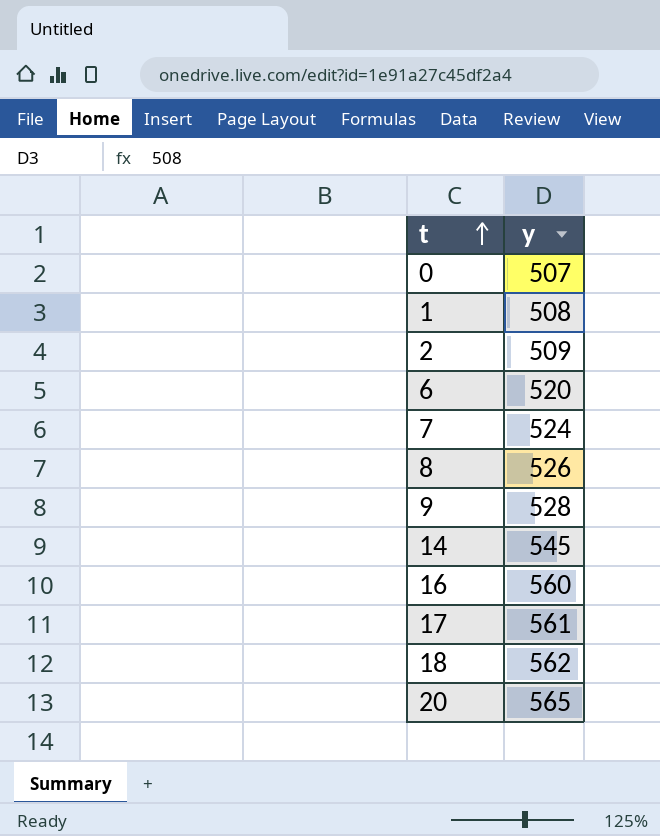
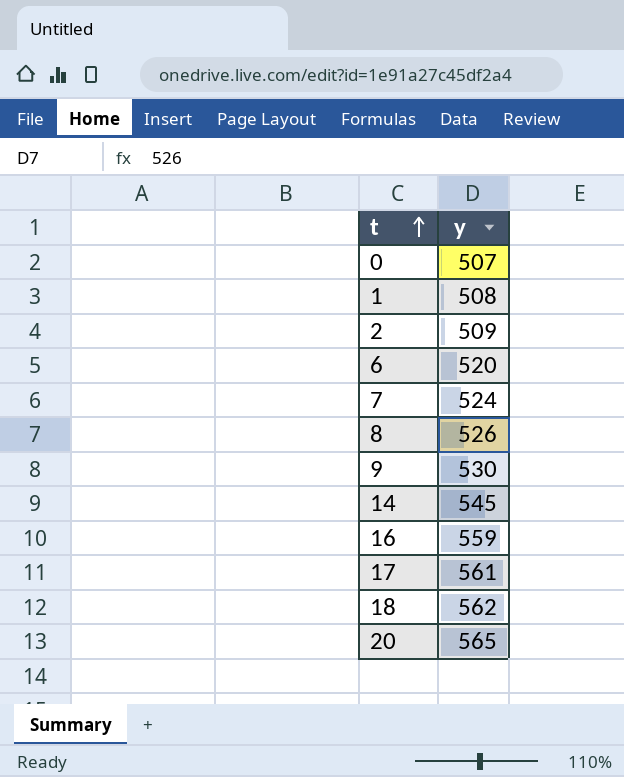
9 | y: 528 -> 530
16 | y: 560 -> 559

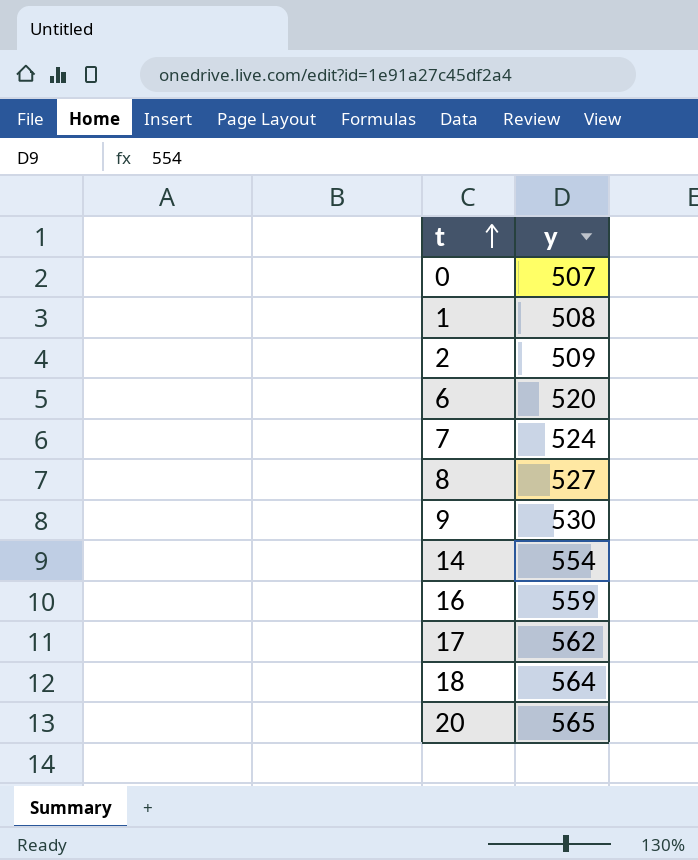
8 | y: 526 -> 527
14 | y: 545 -> 554
17 | y: 561 -> 562
18 | y: 562 -> 564

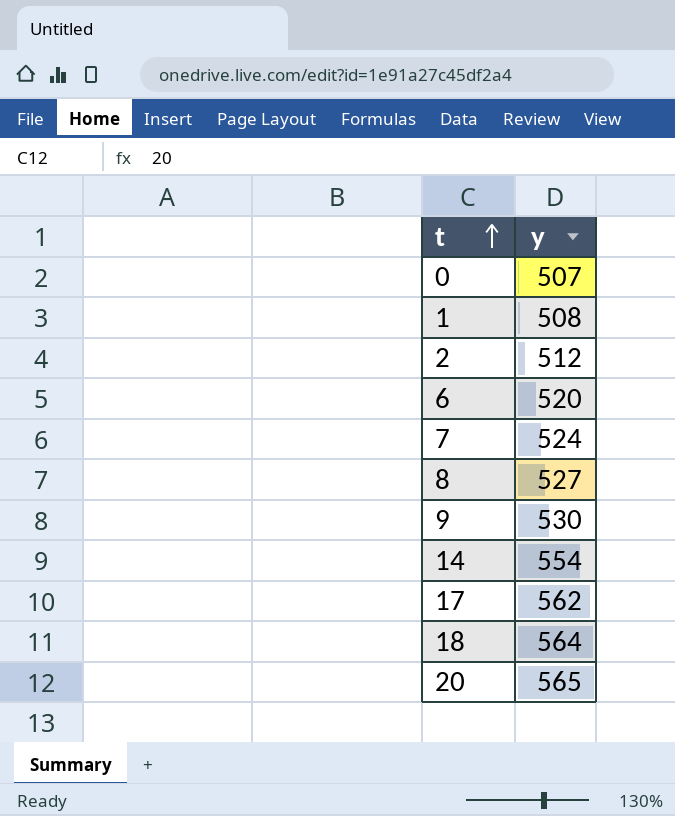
row 16: 559 -> none
2 | y: 509 -> 512

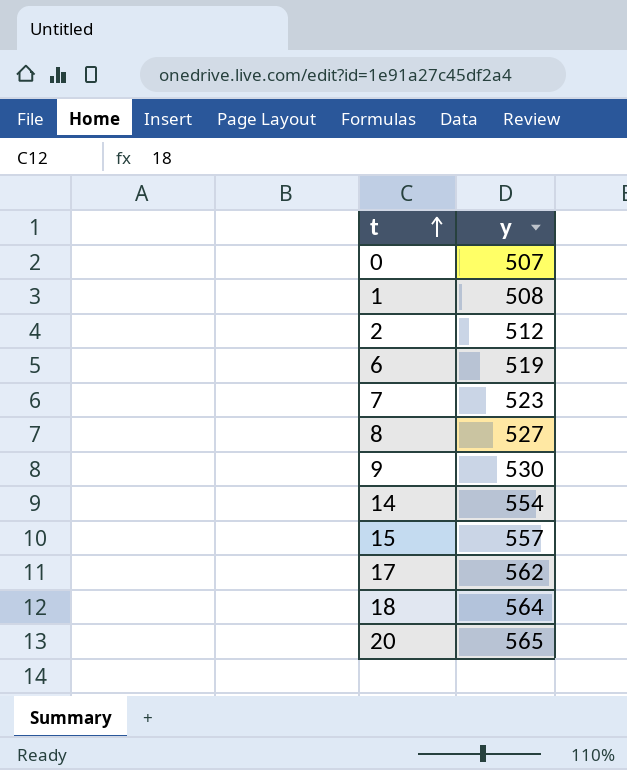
6 | y: 520 -> 519
7 | y: 524 -> 523
row 15: none -> 557

